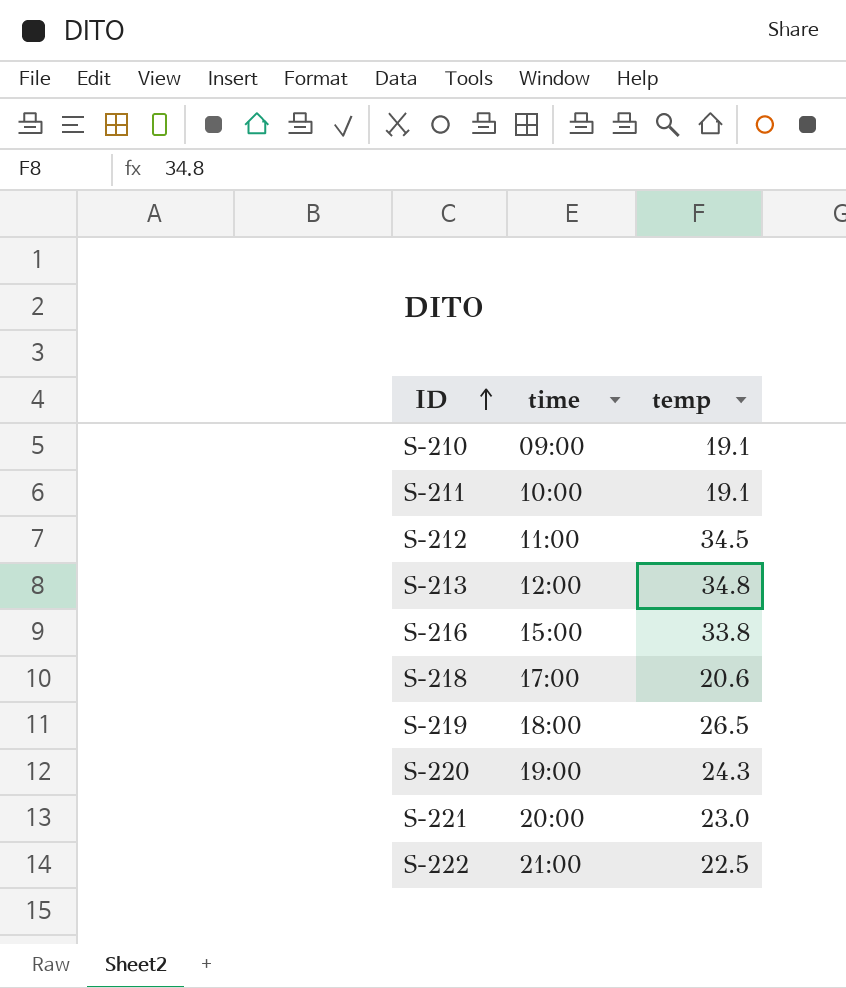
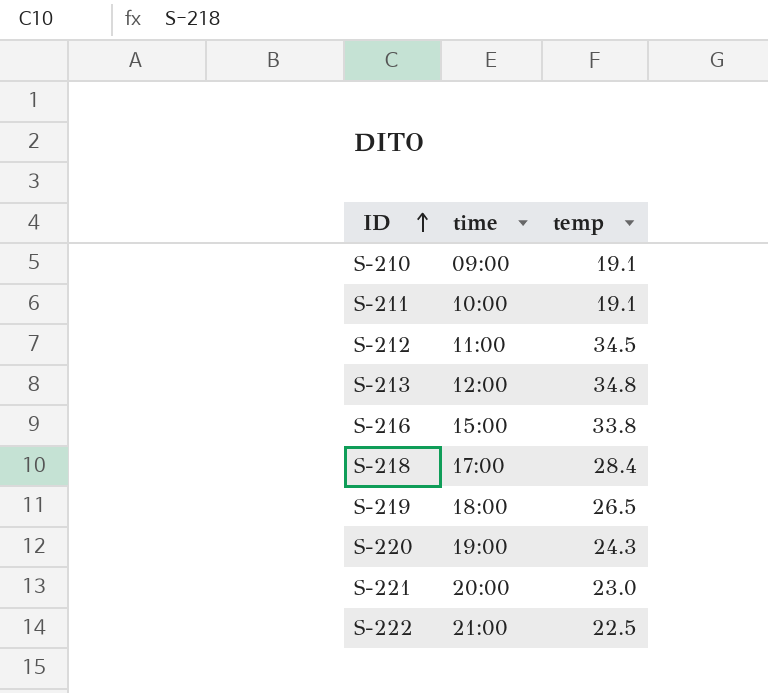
S-218 | temp: 20.6 -> 28.4

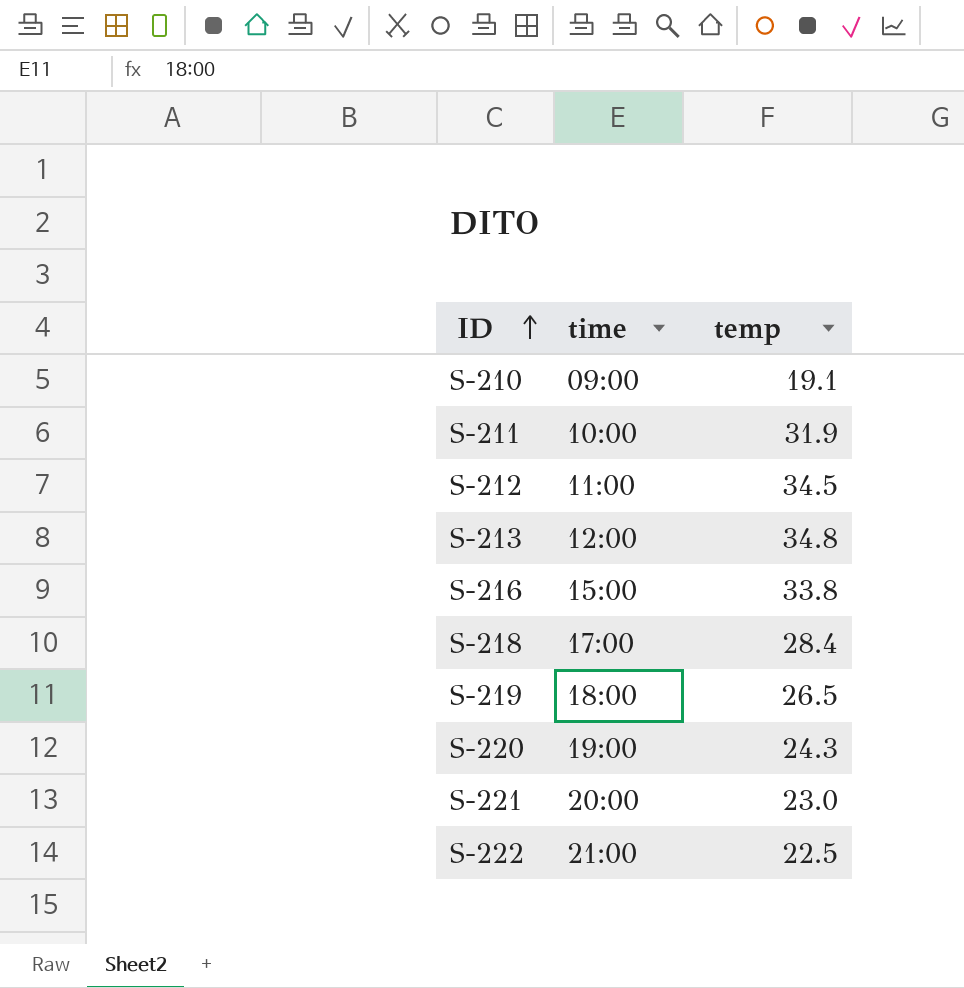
S-211 | temp: 19.1 -> 31.9

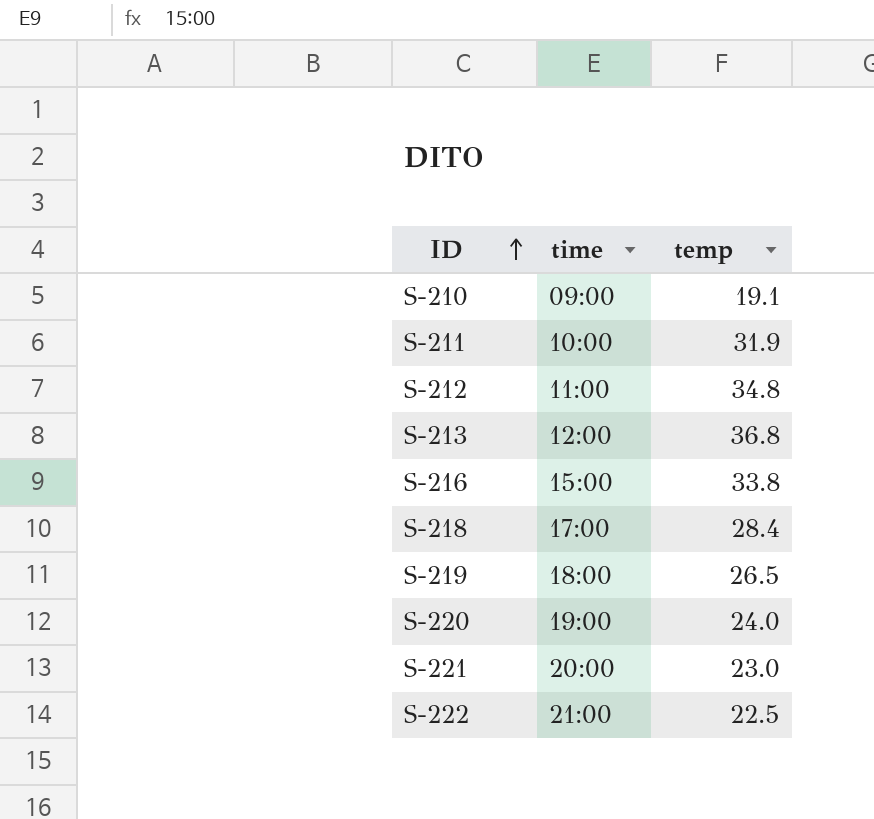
S-212 | temp: 34.5 -> 34.8
S-213 | temp: 34.8 -> 36.8
S-220 | temp: 24.3 -> 24.0

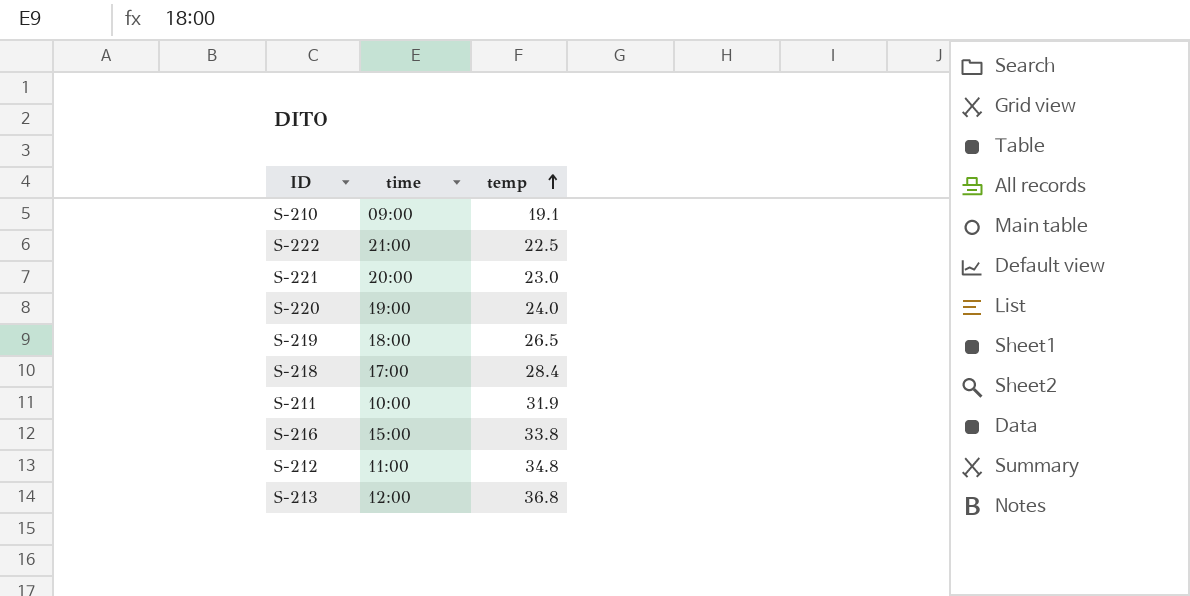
row order: ID ascending -> temp ascending

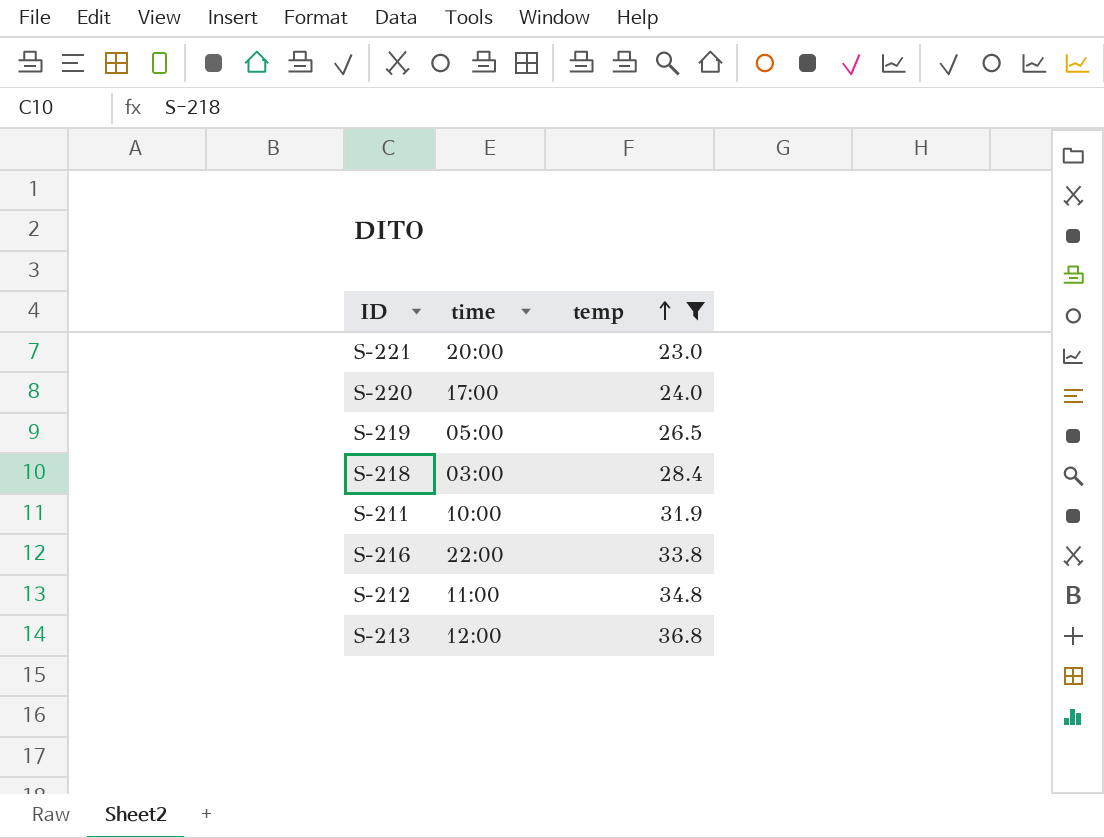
filter: none -> temp >= 23.0
S-220 | time: 19:00 -> 17:00
S-219 | time: 18:00 -> 05:00
S-218 | time: 17:00 -> 03:00
S-216 | time: 15:00 -> 22:00

